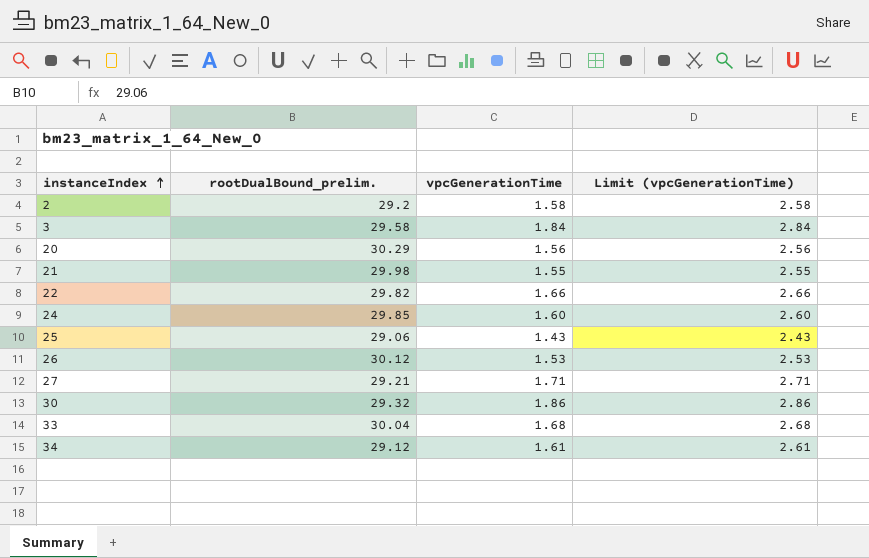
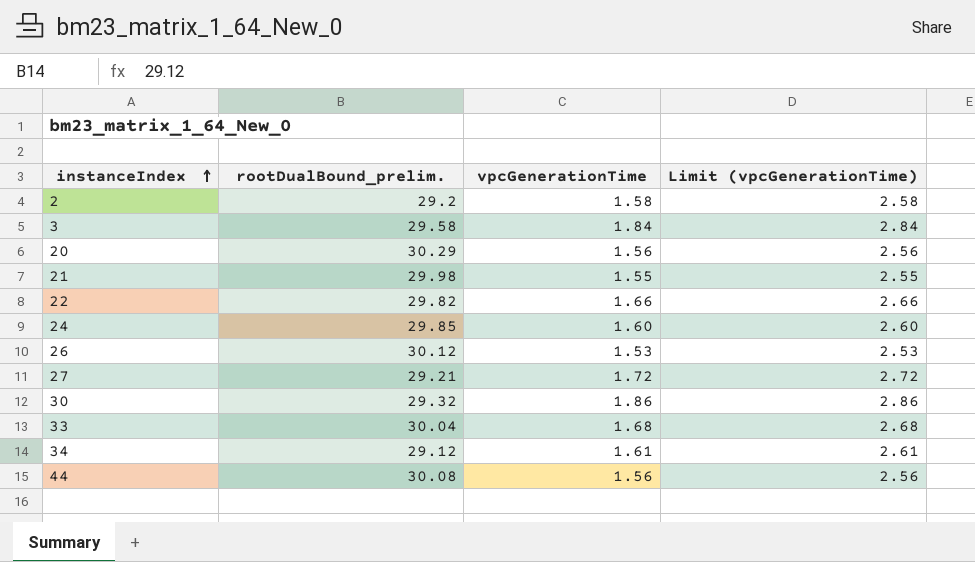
row 25: 29.06 | 1.43 | 2.43 -> none
27 | vpcGenerationTime: 1.71 -> 1.72
27 | Limit (vpcGenerationTime): 2.71 -> 2.72
row 44: none -> 30.08 | 1.56 | 2.56

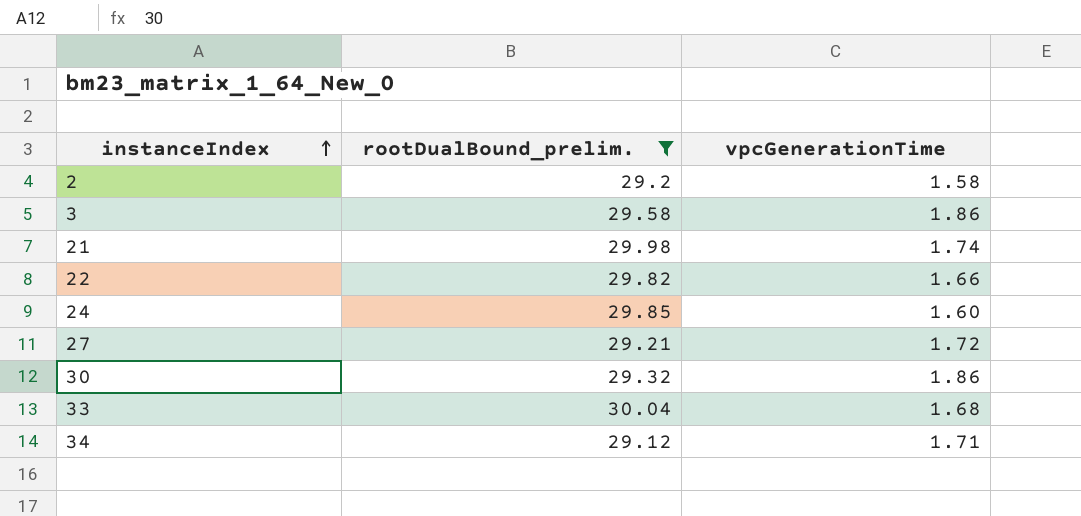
filter: none -> rootDualBound_prelim. <= 30.04
column Limit (vpcGenerationTime) | formula: [vpcGenerationTime] + 1 -> none
3 | vpcGenerationTime: 1.84 -> 1.86
21 | vpcGenerationTime: 1.55 -> 1.74
34 | vpcGenerationTime: 1.61 -> 1.71

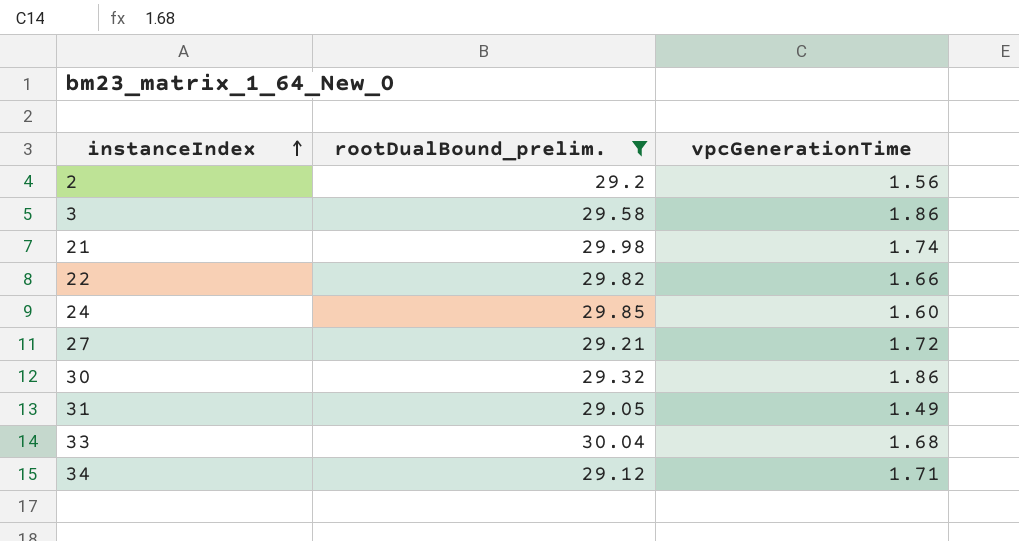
2 | vpcGenerationTime: 1.58 -> 1.56
row 31: none -> 29.05 | 1.49

